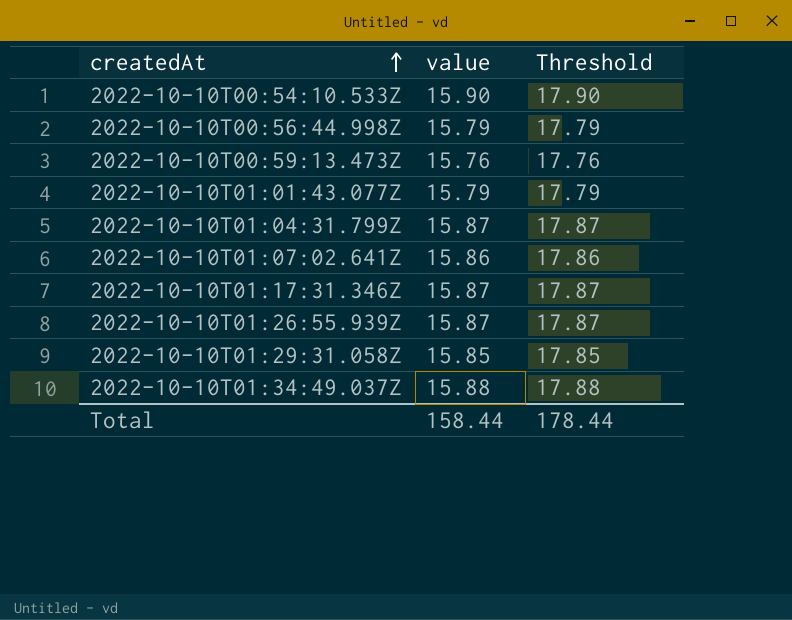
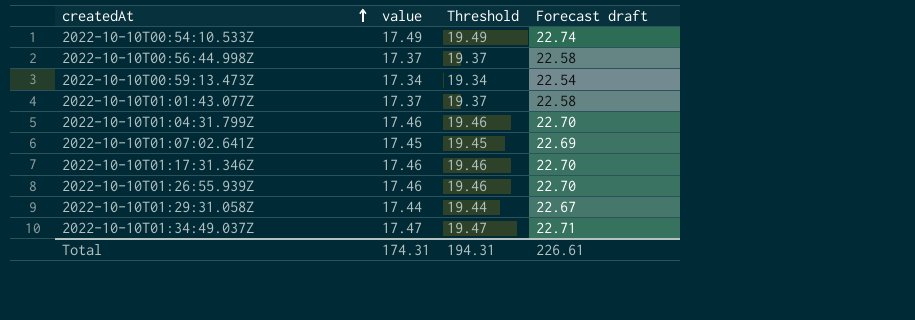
column Forecast draft | formula: none -> [value] * 1.3
2022-10-10T00:54:10.533Z | value: 15.90 -> 17.49
2022-10-10T00:54:10.533Z | Threshold: 17.90 -> 19.49
2022-10-10T00:56:44.998Z | value: 15.79 -> 17.37
2022-10-10T00:56:44.998Z | Threshold: 17.79 -> 19.37
2022-10-10T00:59:13.473Z | value: 15.76 -> 17.34
2022-10-10T00:59:13.473Z | Threshold: 17.76 -> 19.34
2022-10-10T01:01:43.077Z | value: 15.79 -> 17.37
2022-10-10T01:01:43.077Z | Threshold: 17.79 -> 19.37
2022-10-10T01:04:31.799Z | value: 15.87 -> 17.46
2022-10-10T01:04:31.799Z | Threshold: 17.87 -> 19.46
2022-10-10T01:07:02.641Z | value: 15.86 -> 17.45
2022-10-10T01:07:02.641Z | Threshold: 17.86 -> 19.45
2022-10-10T01:17:31.346Z | value: 15.87 -> 17.46
2022-10-10T01:17:31.346Z | Threshold: 17.87 -> 19.46
2022-10-10T01:26:55.939Z | value: 15.87 -> 17.46
2022-10-10T01:26:55.939Z | Threshold: 17.87 -> 19.46
2022-10-10T01:29:31.058Z | value: 15.85 -> 17.44
2022-10-10T01:29:31.058Z | Threshold: 17.85 -> 19.44
2022-10-10T01:34:49.037Z | value: 15.88 -> 17.47
2022-10-10T01:34:49.037Z | Threshold: 17.88 -> 19.47
Total | value: 158.44 -> 174.31
Total | Threshold: 178.44 -> 194.31

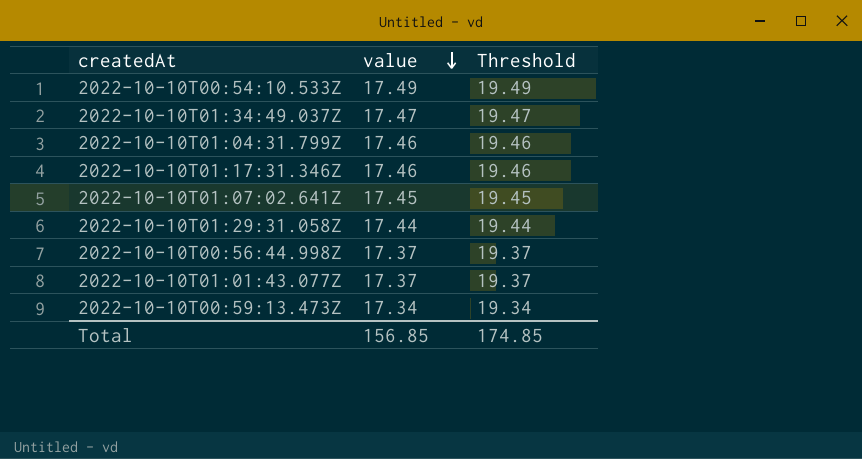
row order: createdAt ascending -> value descending
column Forecast draft | formula: [value] * 1.3 -> none
row 2022-10-10T01:26:55.939Z: 17.46 | 19.46 | 22.70 -> none
Total | value: 174.31 -> 156.85
Total | Threshold: 194.31 -> 174.85

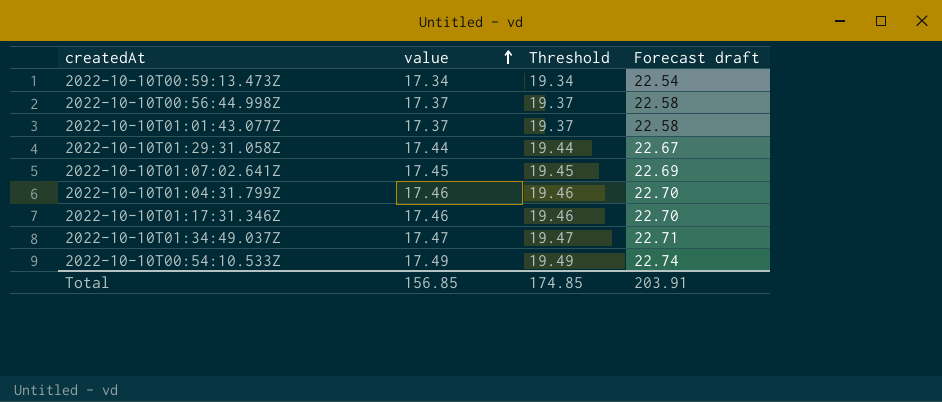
row order: value descending -> value ascending
column Forecast draft | formula: none -> [value] * 1.3

